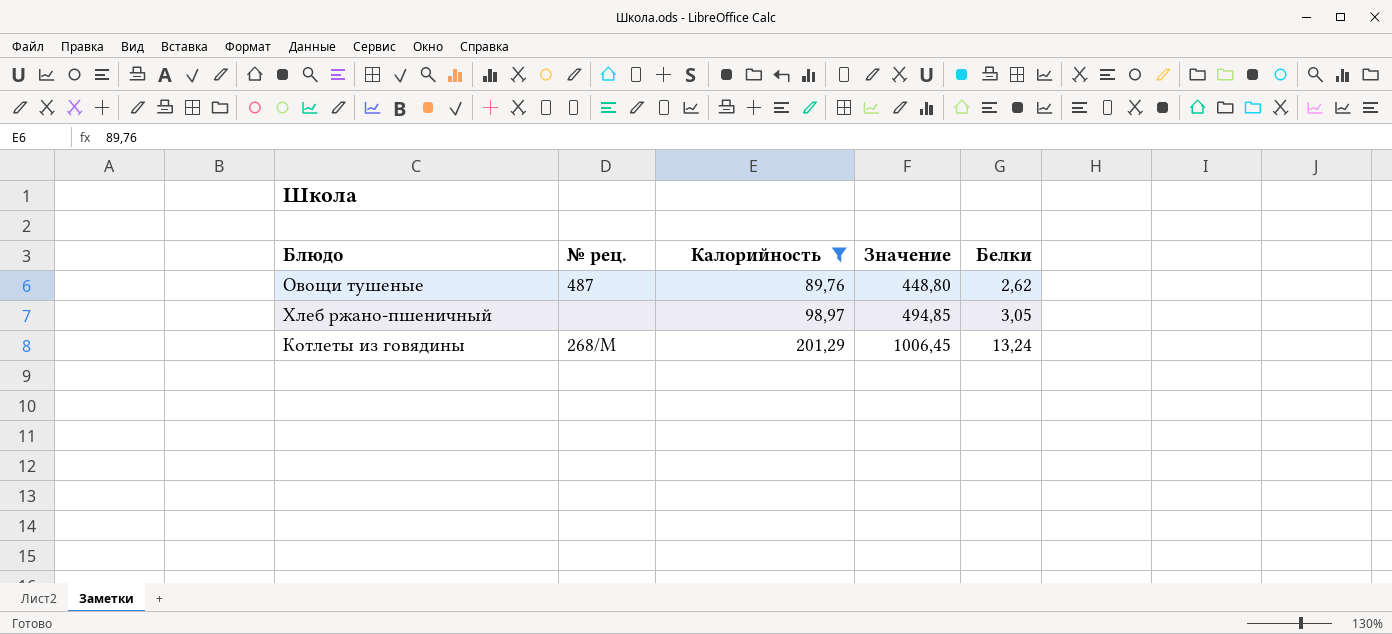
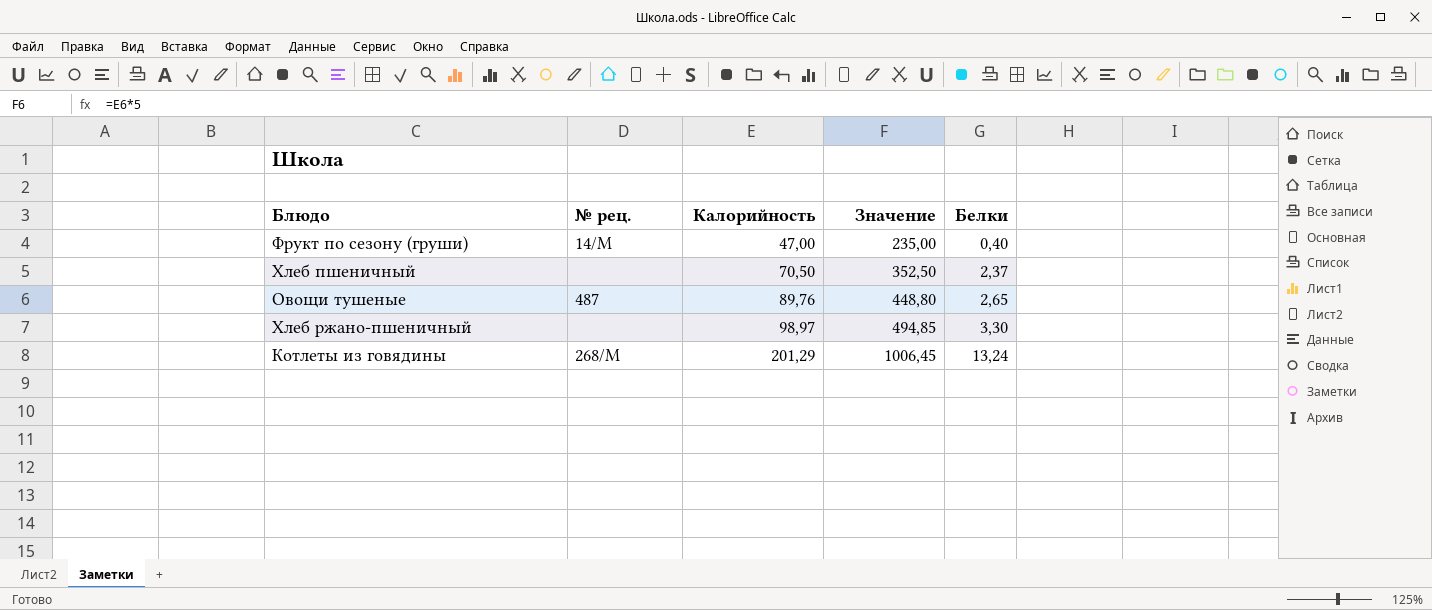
filter: Калорийность >= 89,76 -> none
Овощи тушеные | Белки: 2,62 -> 2,65
Хлеб ржано-пшеничный | Белки: 3,05 -> 3,30

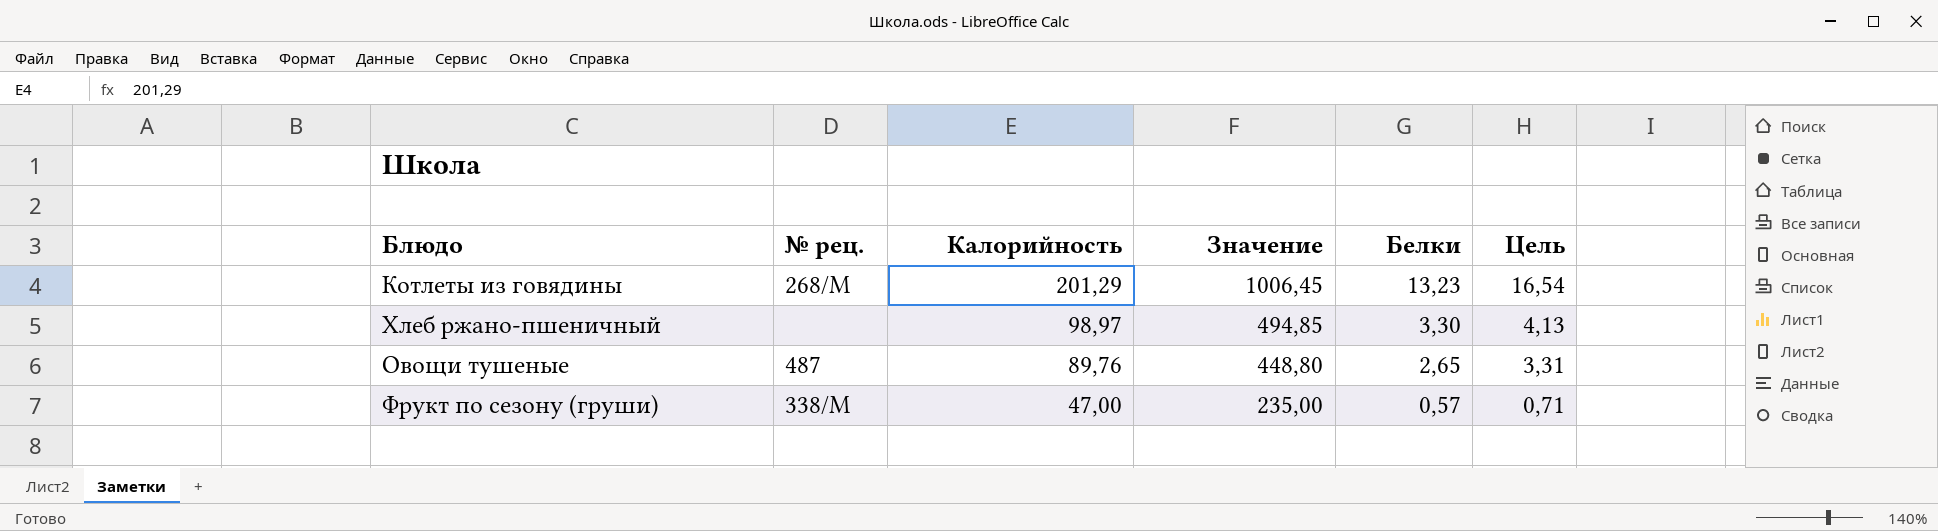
row order: Калорийность ascending -> Калорийность descending
column Цель | formula: none -> [Белки] * 1,25
row Хлеб пшеничный: none | 70,50 | 352,50 | 2,37 -> none
Котлеты из говядины | Белки: 13,24 -> 13,23
Фрукт по сезону (груши) | № рец.: 14/М -> 338/М
Фрукт по сезону (груши) | Белки: 0,40 -> 0,57

